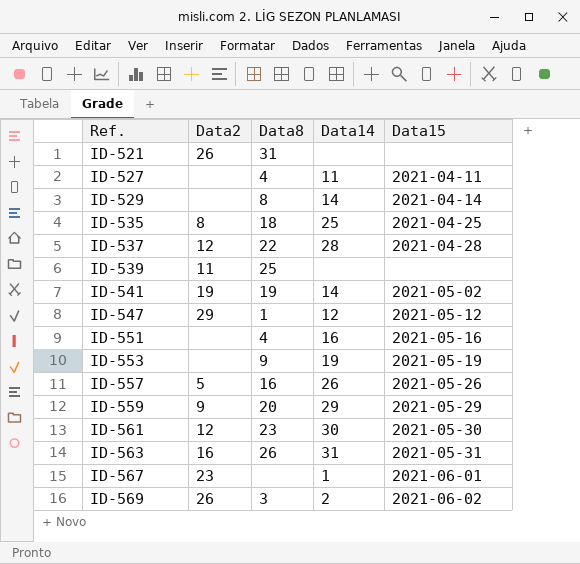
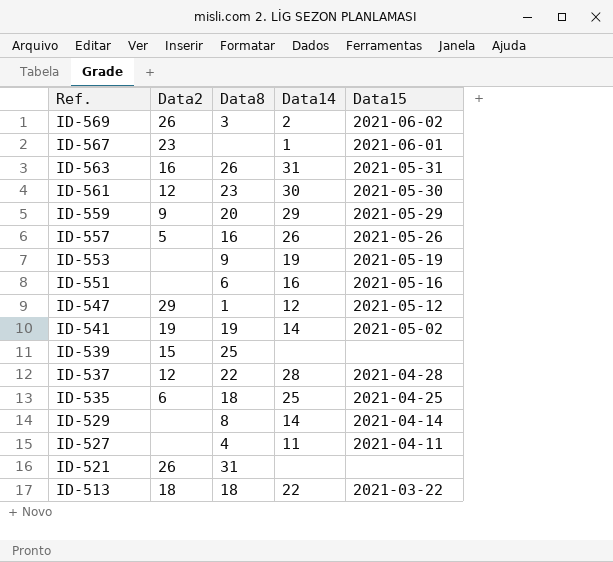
row order: Ref. ascending -> Ref. descending
ID-551 | Data8: 4 -> 6
ID-539 | Data2: 11 -> 15
ID-535 | Data2: 8 -> 6
row ID-513: none -> 18 | 18 | 22 | 2021-03-22

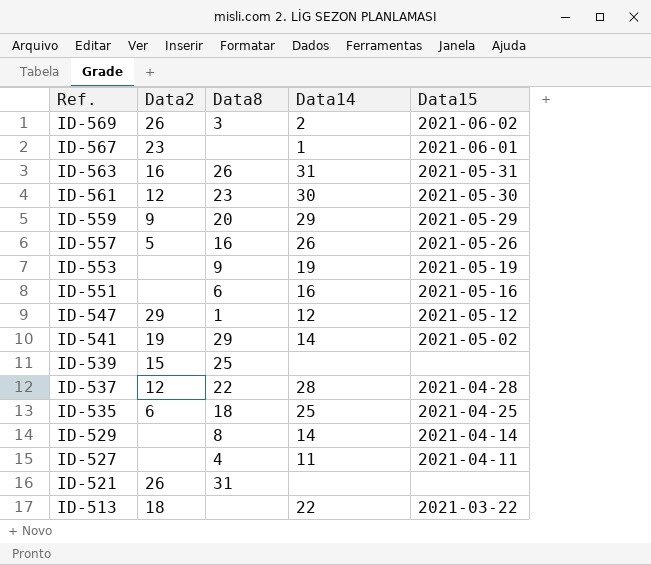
ID-541 | Data8: 19 -> 29
ID-513 | Data8: 18 -> none

